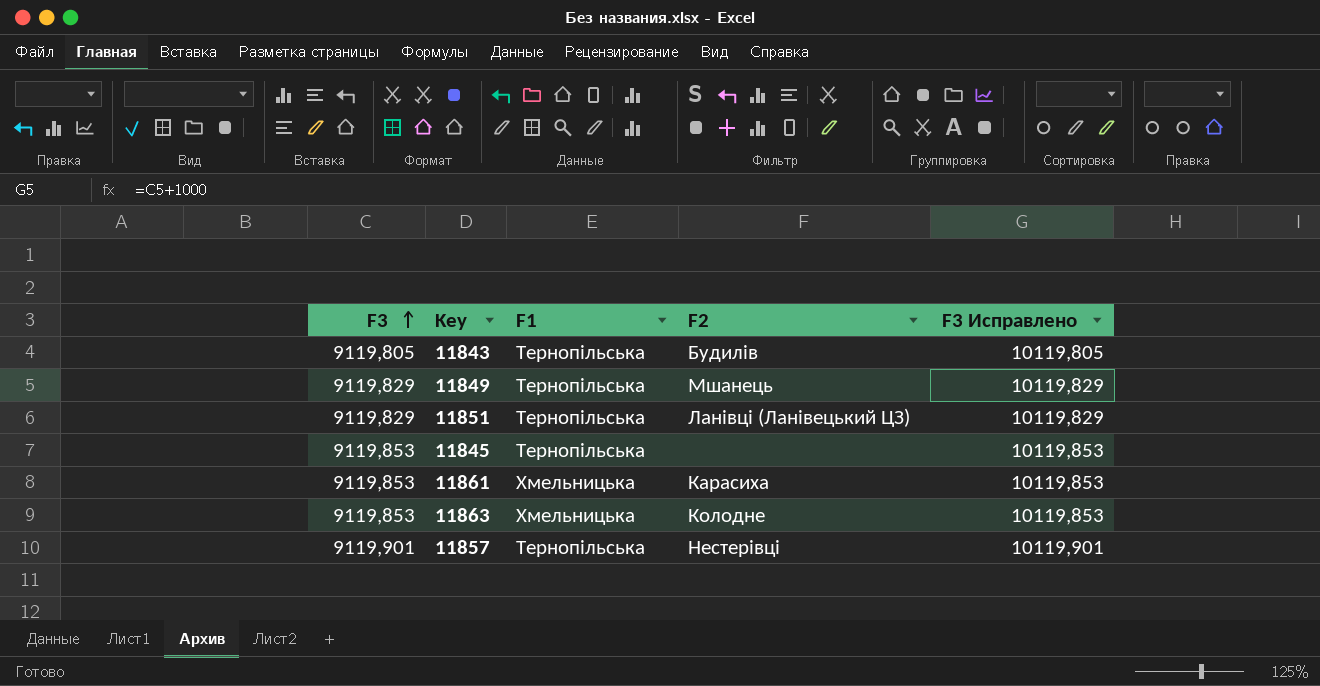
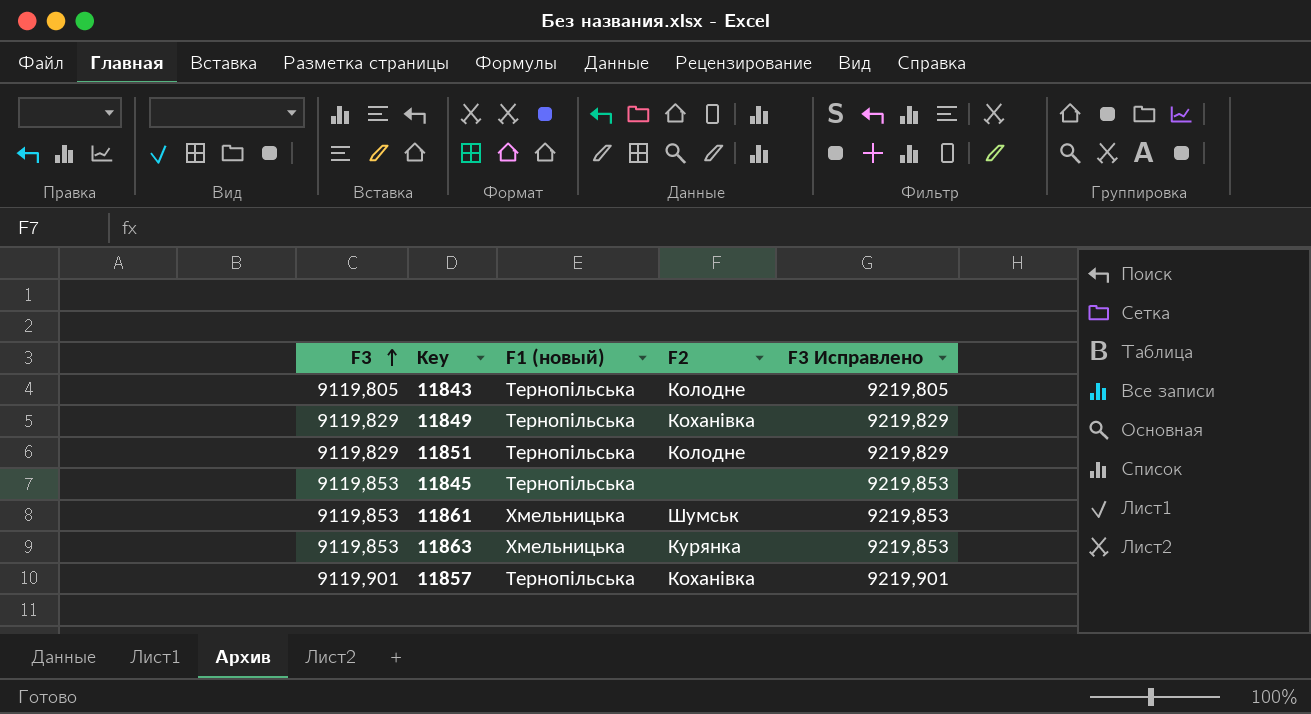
column name: F1 -> F1 (новый)
column F3 Исправлено | formula: [F3] + 1000 -> [F3] + 100
11843 | F2: Будилів -> Колодне
11849 | F2: Мшанець -> Коханівка
11851 | F2: Ланівці (Ланівецький ЦЗ) -> Колодне
11861 | F2: Карасиха -> Шумськ
11863 | F2: Колодне -> Курянка
11857 | F2: Нестерівці -> Коханівка

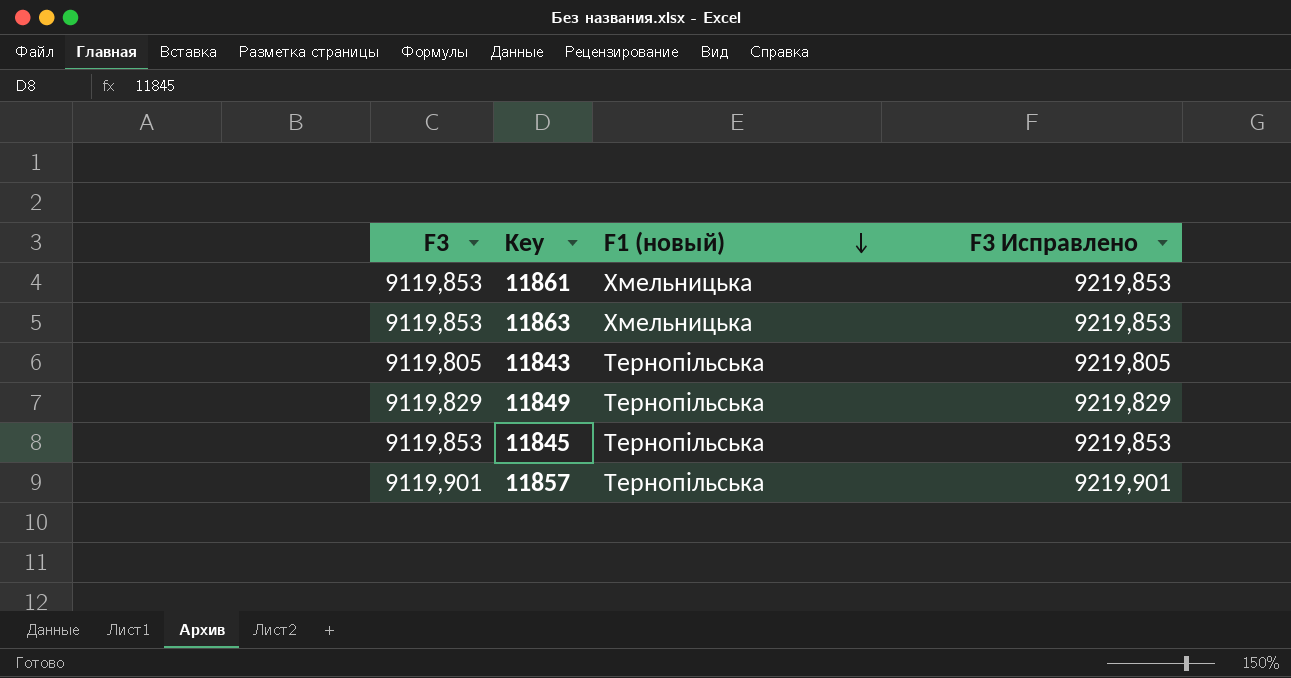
row order: F3 ascending -> F1 (новый) descending
column F2 | position: 4 -> none
row 11851: 9119,829 | Тернопільська | Колодне | 9219,829 -> none

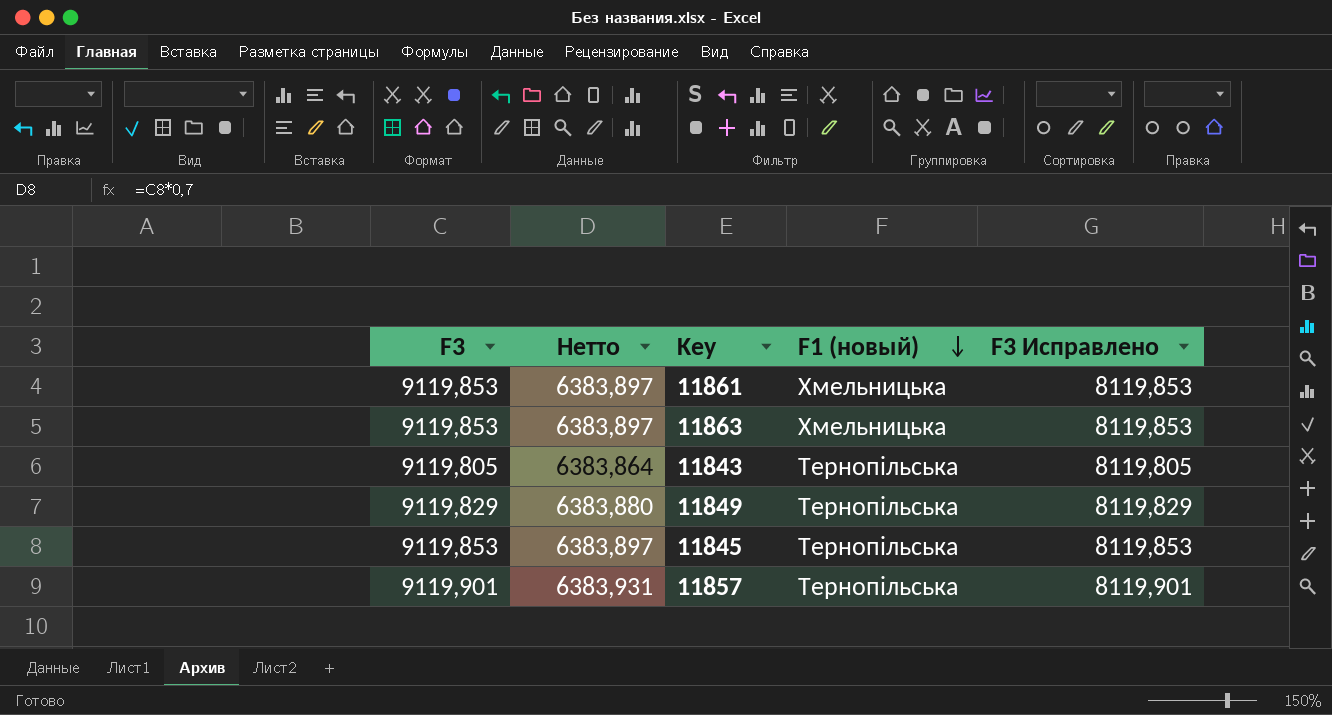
column Нетто | formula: none -> [F3] * 0,7
column F3 Исправлено | formula: [F3] + 100 -> [F3] - 1000

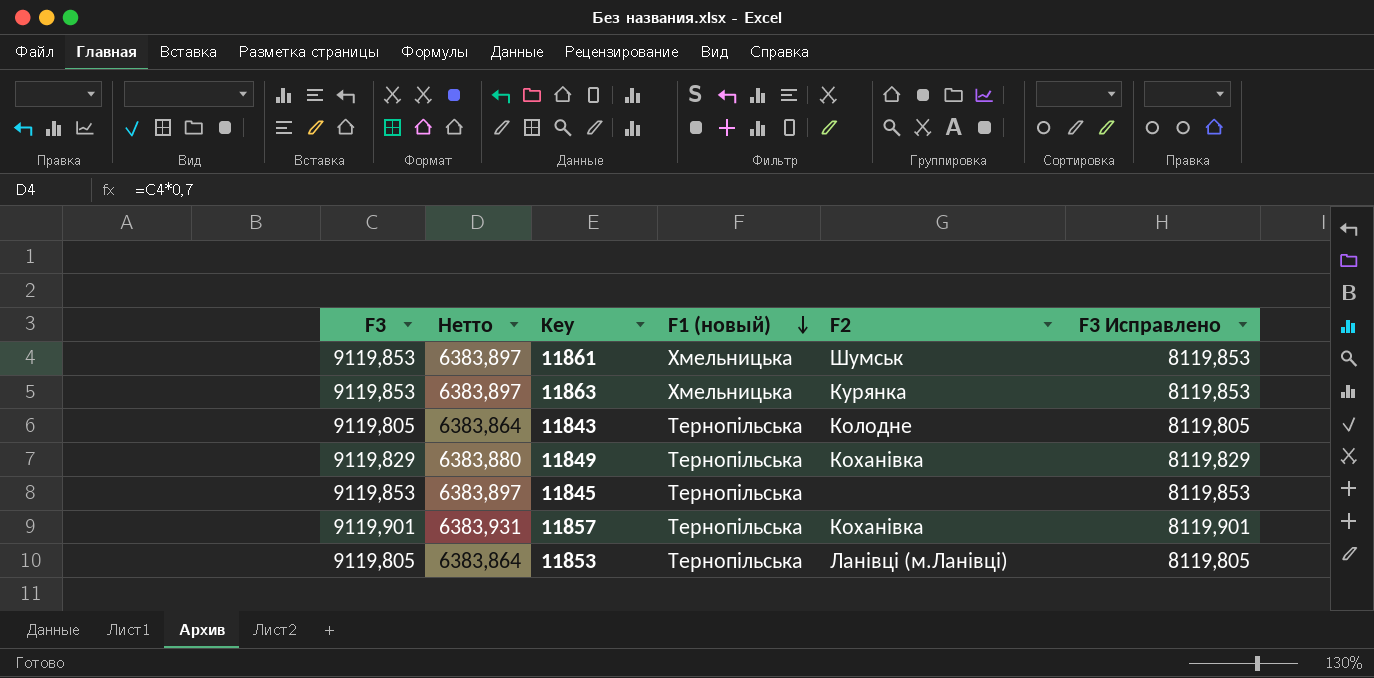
column F2 | position: none -> 5
row 11853: none -> 9119,805 | 6383,864 | Тернопільська | Ланівці (м.Ланівці) | 8119,805

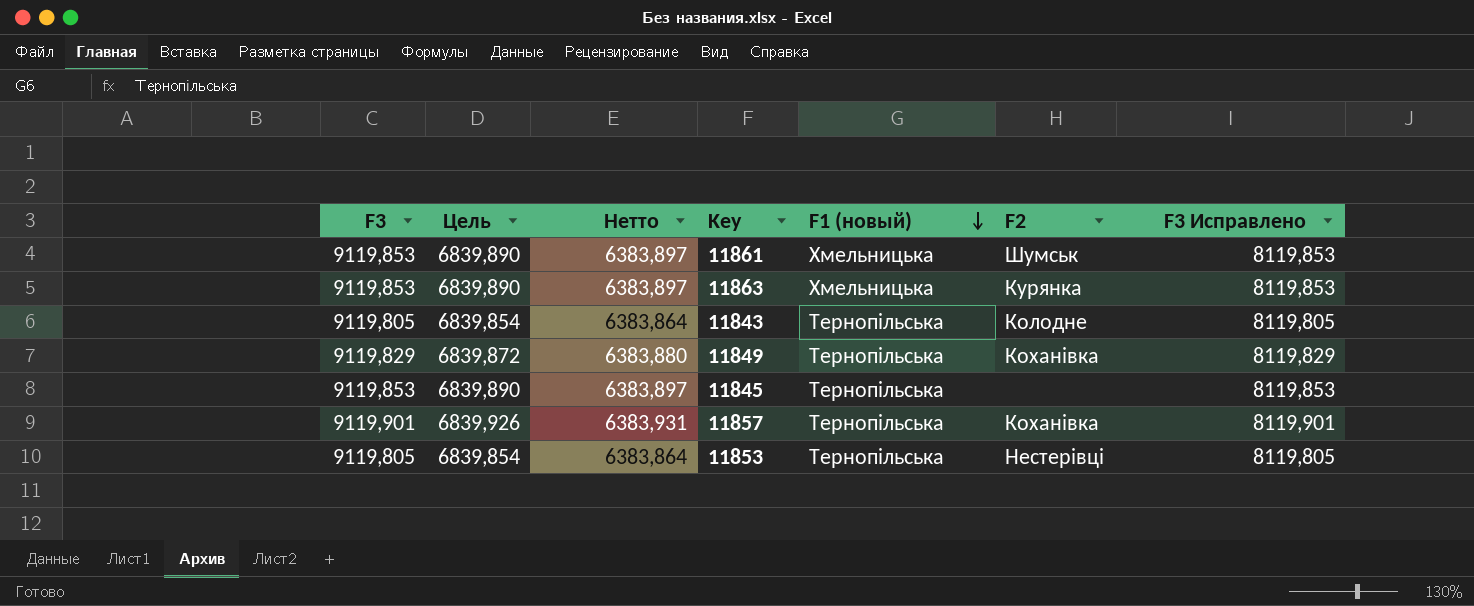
column Цель | formula: none -> [F3] * 0,75
11853 | F2: Ланівці (м.Ланівці) -> Нестерівці

